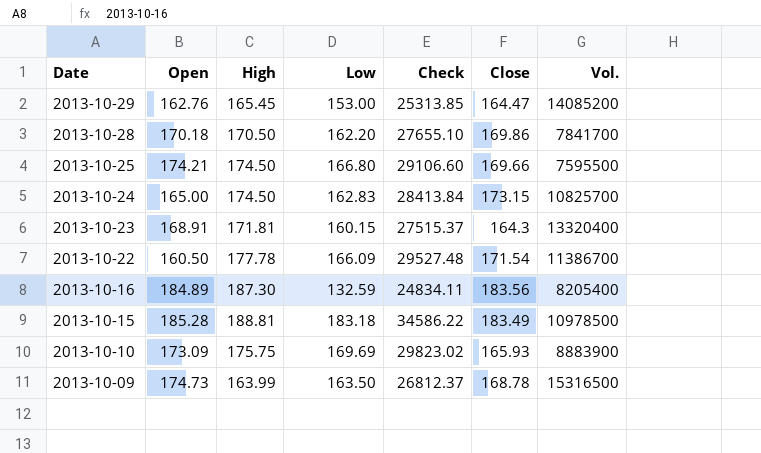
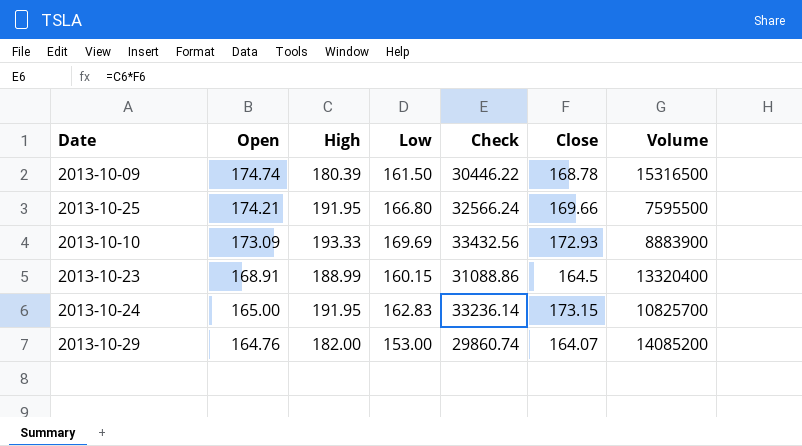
row order: Date descending -> Open descending
column Check | formula: [High] * [Low] -> [High] * [Close]
column name: Vol. -> Volume
row 2013-10-28: 170.18 | 170.50 | 162.20 | 27655.10 | 169.86 | 7841700 -> none
row 2013-10-22: 160.50 | 177.78 | 166.09 | 29527.48 | 171.54 | 11386700 -> none
row 2013-10-16: 184.89 | 187.30 | 132.59 | 24834.11 | 183.56 | 8205400 -> none
row 2013-10-15: 185.28 | 188.81 | 183.18 | 34586.22 | 183.49 | 10978500 -> none
2013-10-09 | Open: 174.73 -> 174.74
2013-10-09 | High: 163.99 -> 180.39
2013-10-09 | Low: 163.50 -> 161.50
2013-10-25 | High: 174.50 -> 191.95
2013-10-10 | High: 175.75 -> 193.33
2013-10-10 | Close: 165.93 -> 172.93
2013-10-23 | High: 171.81 -> 188.99
2013-10-23 | Close: 164.3 -> 164.5
2013-10-24 | High: 174.50 -> 191.95
2013-10-29 | Open: 162.76 -> 164.76
2013-10-29 | High: 165.45 -> 182.00
2013-10-29 | Close: 164.47 -> 164.07

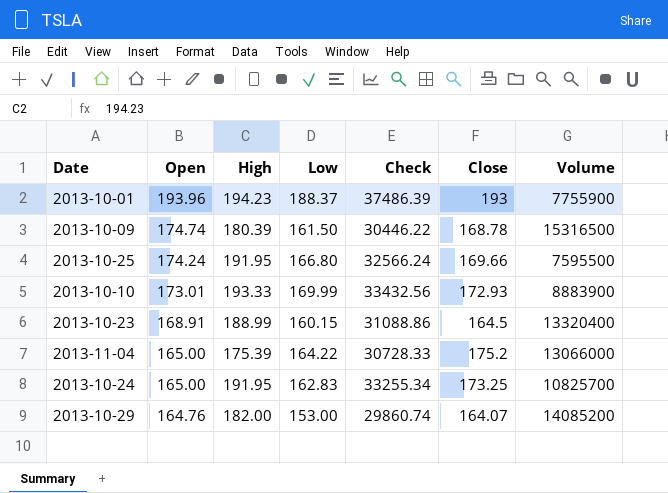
row 2013-10-01: none -> 193.96 | 194.23 | 188.37 | 37486.39 | 193 | 7755900
2013-10-25 | Open: 174.21 -> 174.24
2013-10-10 | Open: 173.09 -> 173.01
2013-10-10 | Low: 169.69 -> 169.99
row 2013-11-04: none -> 165.00 | 175.39 | 164.22 | 30728.33 | 175.2 | 13066000
2013-10-24 | Check: 33236.14 -> 33255.34
2013-10-24 | Close: 173.15 -> 173.25

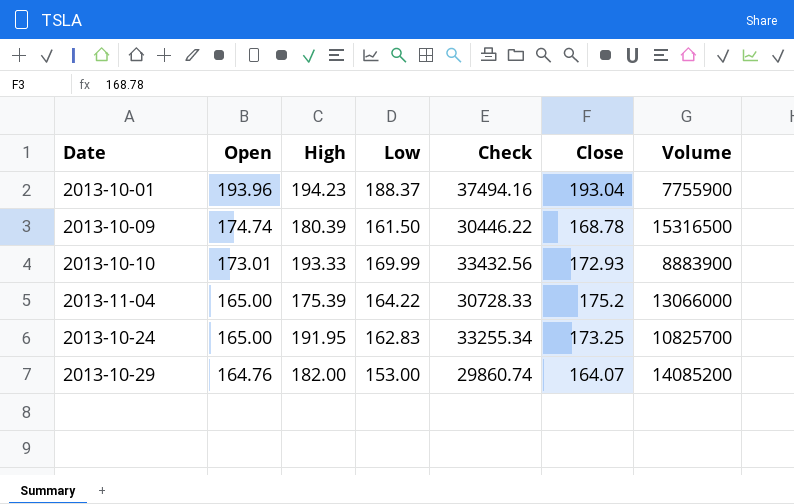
row 2013-10-25: 174.24 | 191.95 | 166.80 | 32566.24 | 169.66 | 7595500 -> none
row 2013-10-23: 168.91 | 188.99 | 160.15 | 31088.86 | 164.5 | 13320400 -> none
2013-10-01 | Check: 37486.39 -> 37494.16
2013-10-01 | Close: 193 -> 193.04

